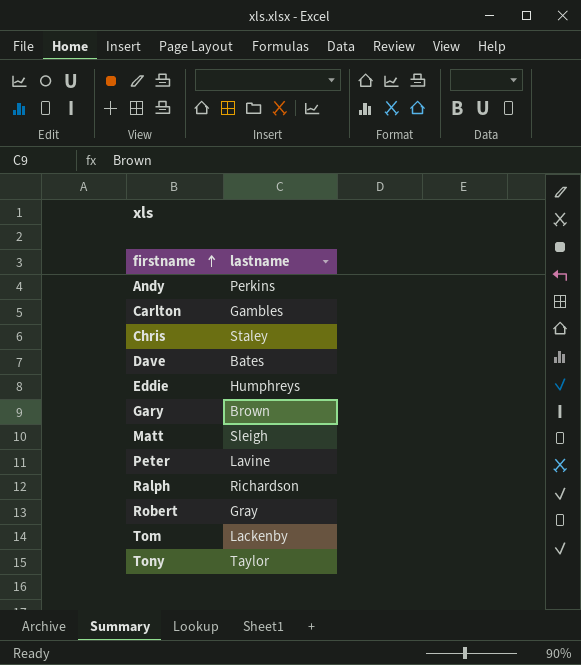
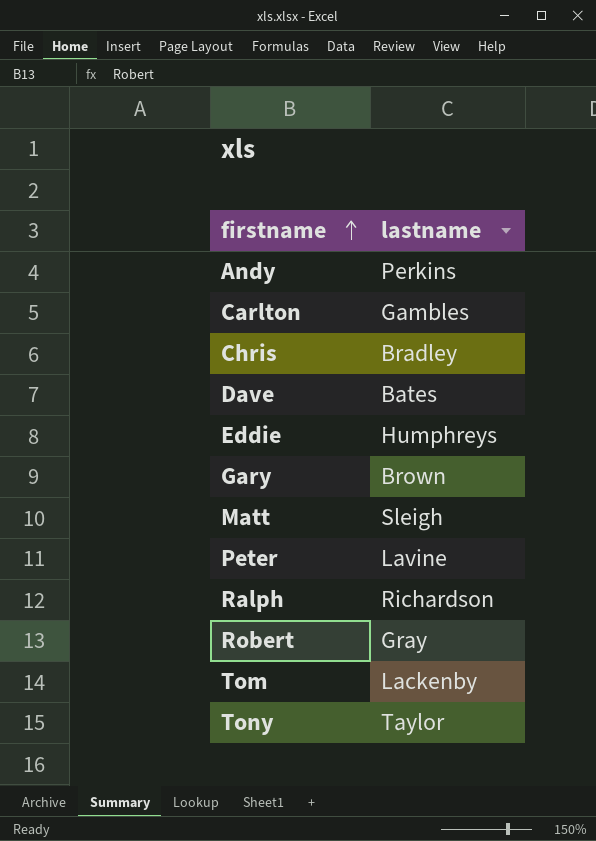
Chris | lastname: Staley -> Bradley

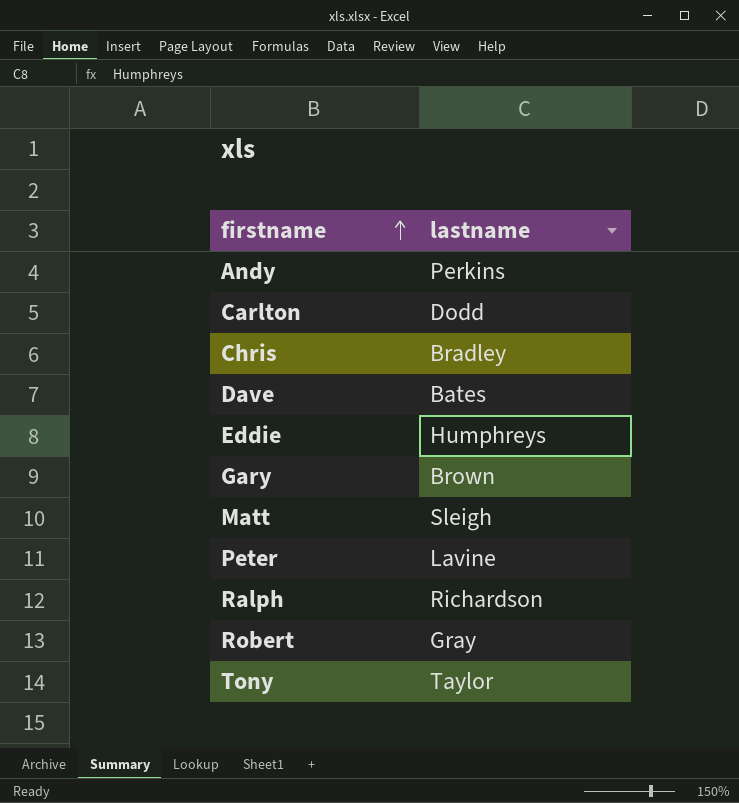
row Tom: Lackenby -> none
Carlton | lastname: Gambles -> Dodd

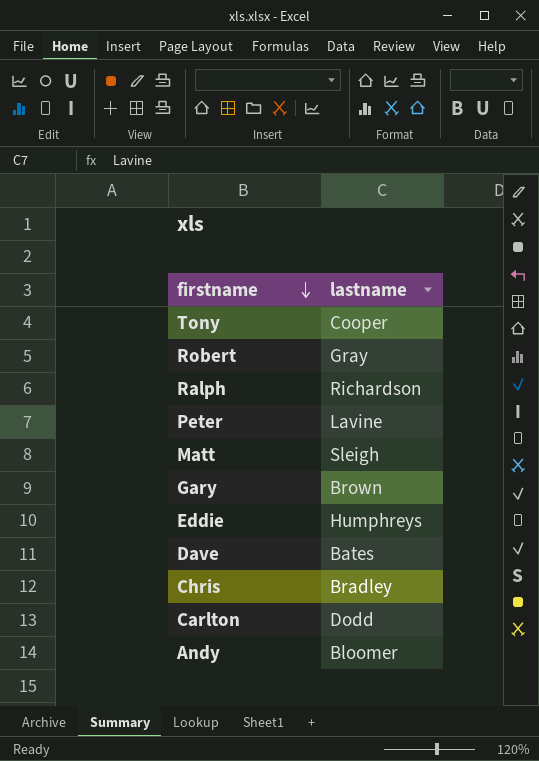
row order: firstname ascending -> firstname descending
Tony | lastname: Taylor -> Cooper
Andy | lastname: Perkins -> Bloomer

